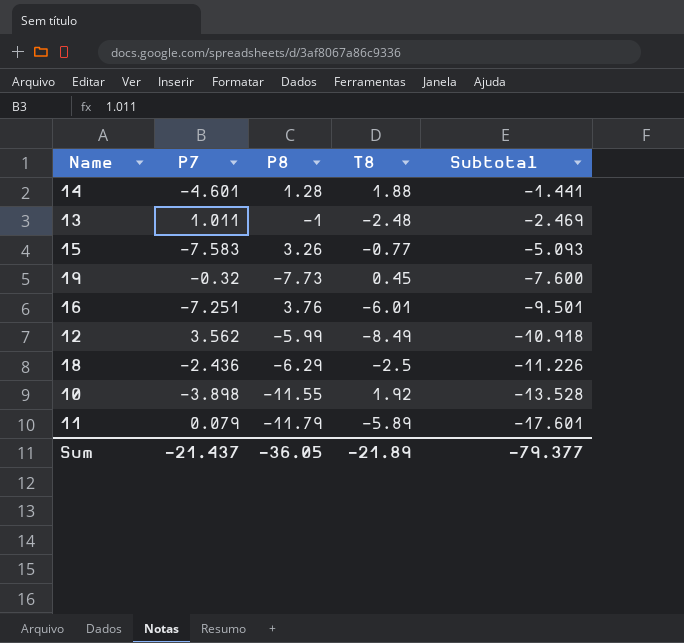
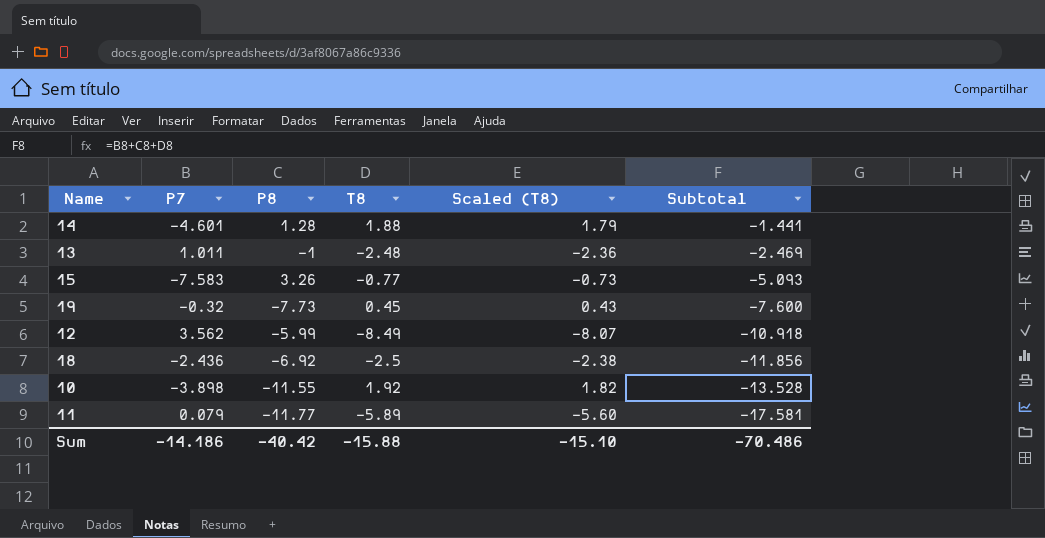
column Scaled (T8) | formula: none -> [T8] * 0.95
row 16: -7.251 | 3.76 | -6.01 | -9.501 -> none
18 | P8: -6.29 -> -6.92
18 | Subtotal: -11.226 -> -11.856
11 | P8: -11.79 -> -11.77
11 | Subtotal: -17.601 -> -17.581
Sum | P7: -21.437 -> -14.186
Sum | P8: -36.05 -> -40.42
Sum | T8: -21.89 -> -15.88
Sum | Subtotal: -79.377 -> -70.486

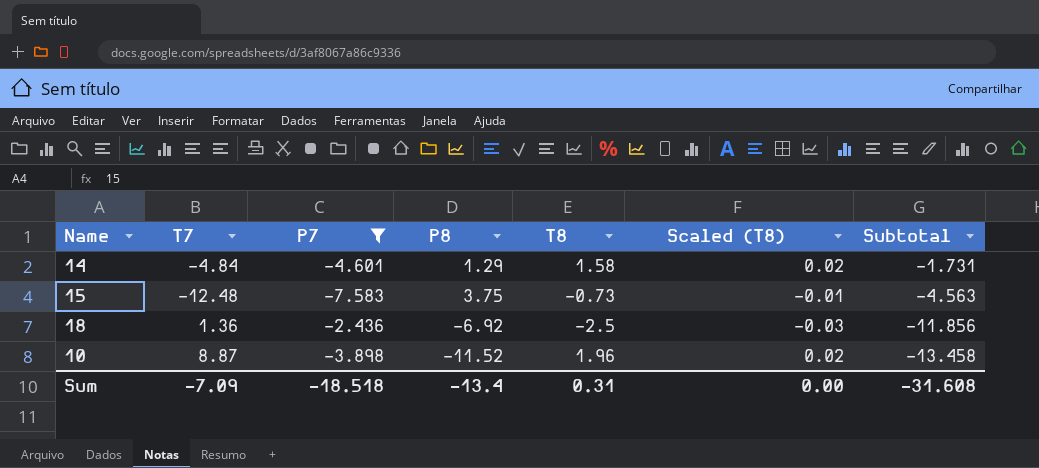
filter: none -> P7 <= -2.436
column T7 | position: none -> 2
column Scaled (T8) | formula: [T8] * 0.95 -> [T8] * 0.01
14 | P8: 1.28 -> 1.29
14 | T8: 1.88 -> 1.58
14 | Subtotal: -1.441 -> -1.731
15 | P8: 3.26 -> 3.75
15 | T8: -0.77 -> -0.73
15 | Subtotal: -5.093 -> -4.563
10 | P8: -11.55 -> -11.52
10 | T8: 1.92 -> 1.96
10 | Subtotal: -13.528 -> -13.458
Sum | P7: -14.186 -> -18.518
Sum | P8: -40.42 -> -13.4
Sum | T8: -15.88 -> 0.31
Sum | Scaled (T8): -15.10 -> 0.00
Sum | Subtotal: -70.486 -> -31.608

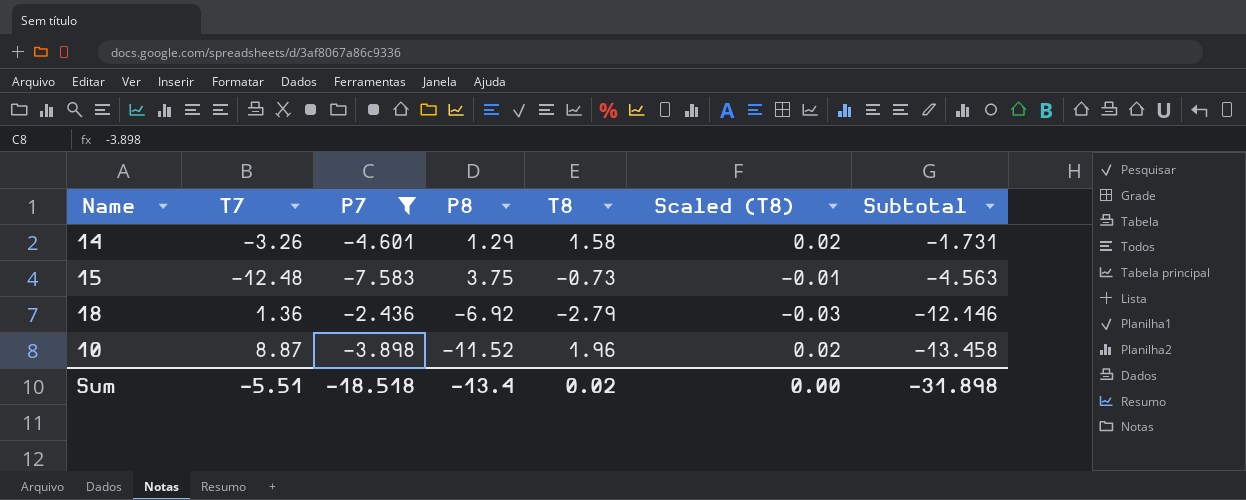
14 | T7: -4.84 -> -3.26
18 | T8: -2.5 -> -2.79
18 | Subtotal: -11.856 -> -12.146
Sum | T7: -7.09 -> -5.51
Sum | T8: 0.31 -> 0.02
Sum | Subtotal: -31.608 -> -31.898

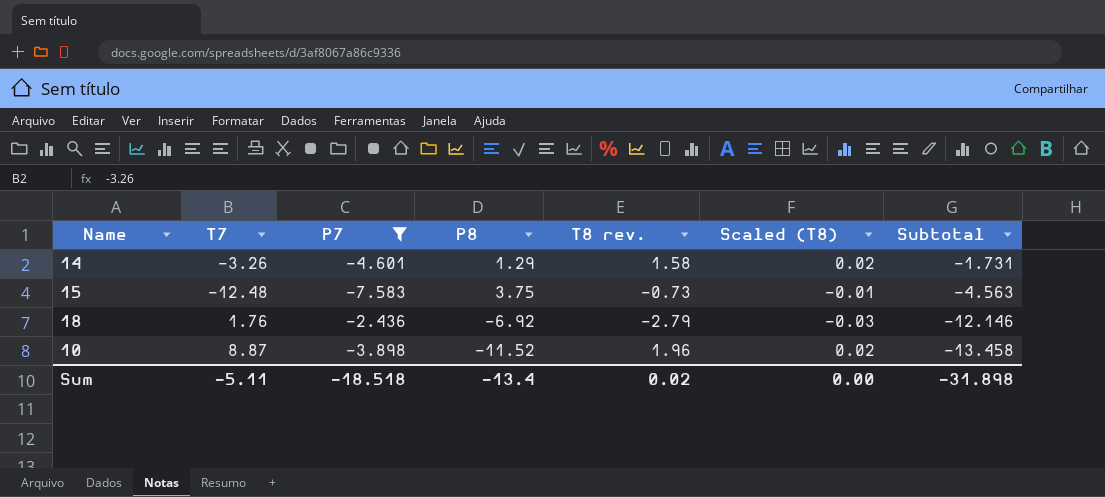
column name: T8 -> T8 rev.
18 | T7: 1.36 -> 1.76
Sum | T7: -5.51 -> -5.11

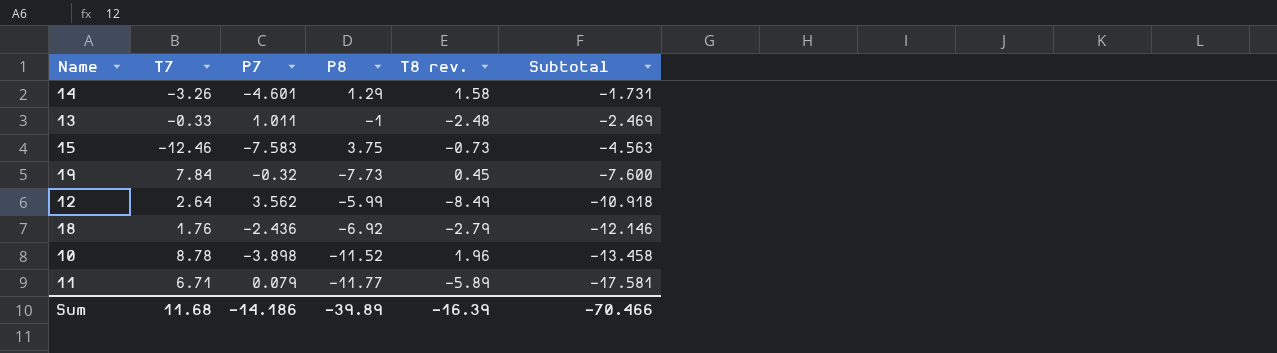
filter: P7 <= -2.436 -> none
column Scaled (T8) | formula: [T8 rev.] * 0.01 -> none
15 | T7: -12.48 -> -12.46
10 | T7: 8.87 -> 8.78
Sum | T7: -5.11 -> 11.68
Sum | P7: -18.518 -> -14.186
Sum | P8: -13.4 -> -39.89
Sum | T8 rev.: 0.02 -> -16.39
Sum | Subtotal: -31.898 -> -70.466

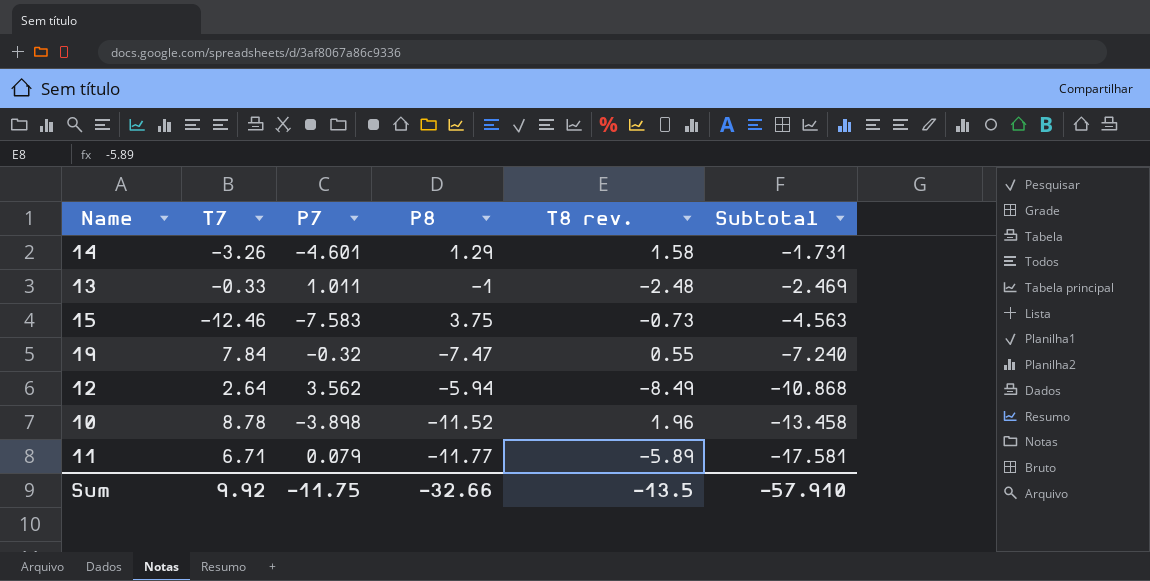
row 18: 1.76 | -2.436 | -6.92 | -2.79 | -12.146 -> none
19 | P8: -7.73 -> -7.47
19 | T8 rev.: 0.45 -> 0.55
19 | Subtotal: -7.600 -> -7.240
12 | P8: -5.99 -> -5.94
12 | Subtotal: -10.918 -> -10.868
Sum | T7: 11.68 -> 9.92
Sum | P7: -14.186 -> -11.75
Sum | P8: -39.89 -> -32.66
Sum | T8 rev.: -16.39 -> -13.5
Sum | Subtotal: -70.466 -> -57.910

